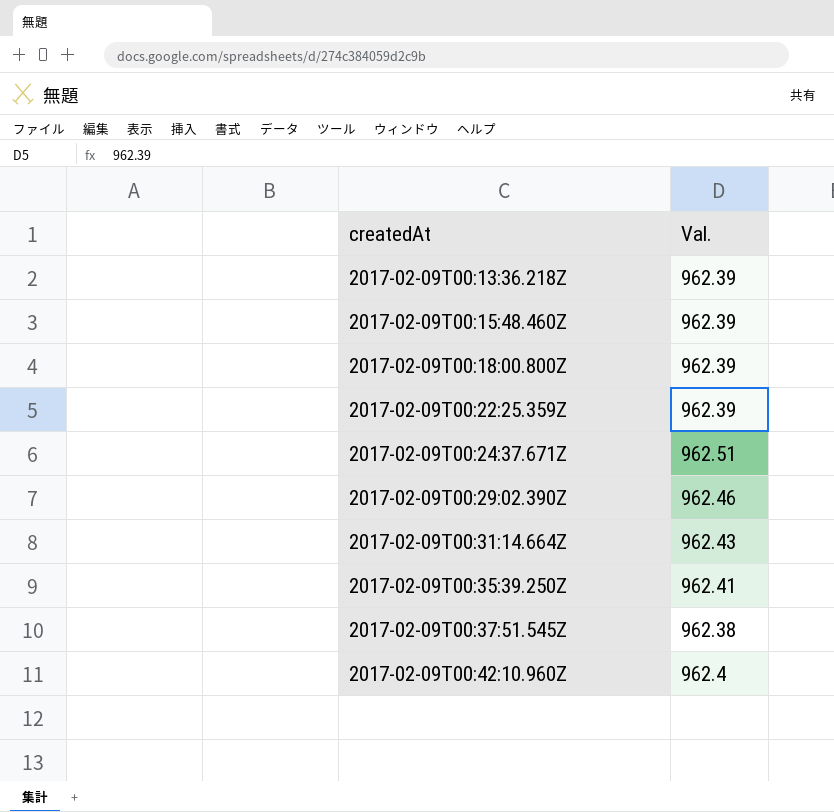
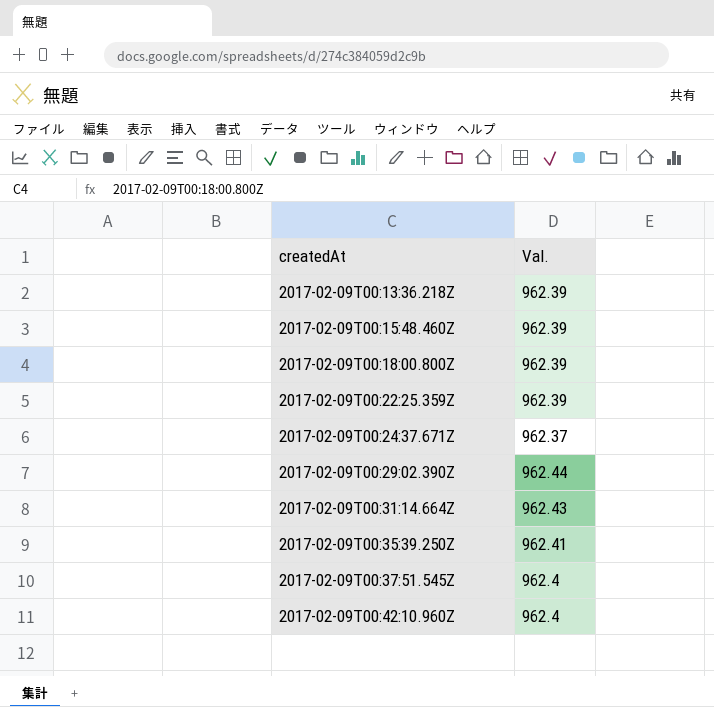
2017-02-09T00:24:37.671Z | Val.: 962.51 -> 962.37
2017-02-09T00:29:02.390Z | Val.: 962.46 -> 962.44
2017-02-09T00:37:51.545Z | Val.: 962.38 -> 962.4

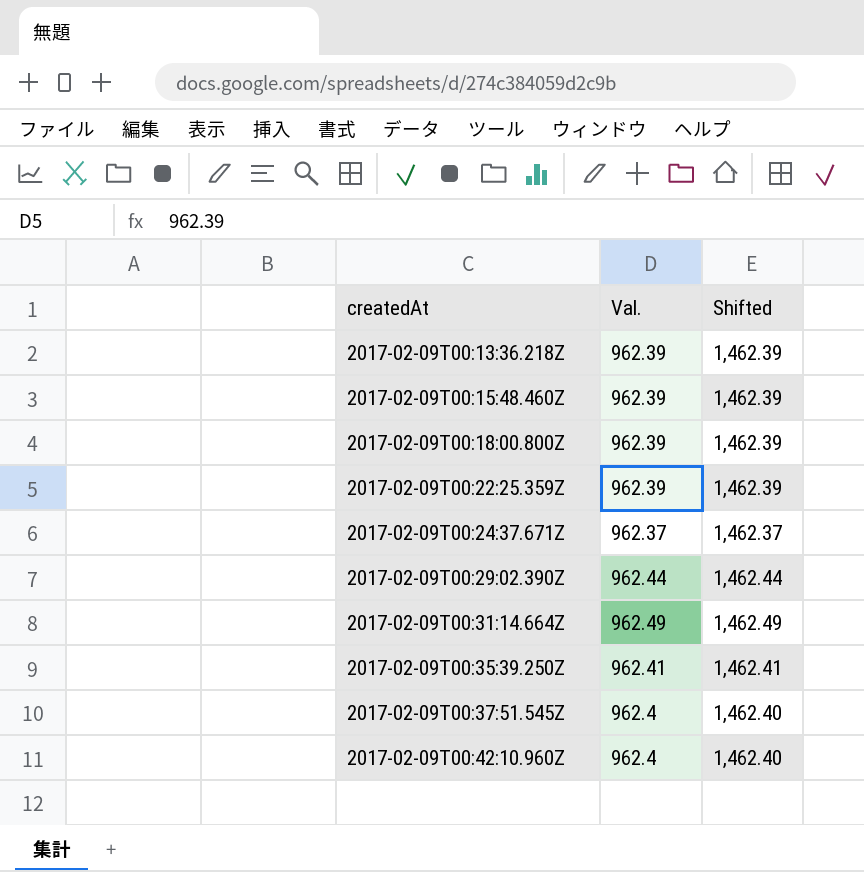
column Shifted | formula: none -> [Val.] + 500
2017-02-09T00:31:14.664Z | Val.: 962.43 -> 962.49

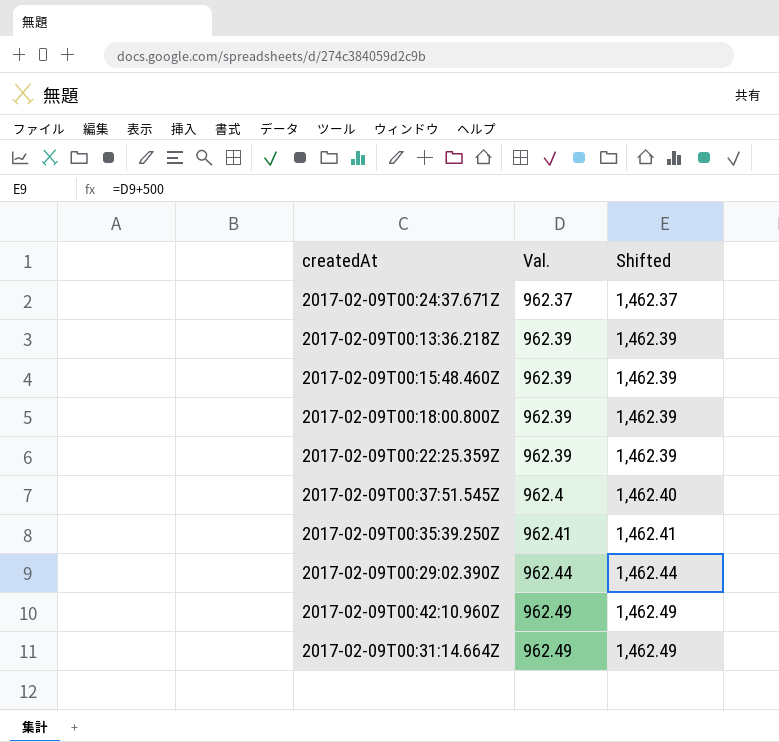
row order: createdAt ascending -> Val. ascending
2017-02-09T00:42:10.960Z | Val.: 962.4 -> 962.49
2017-02-09T00:42:10.960Z | Shifted: 1,462.40 -> 1,462.49

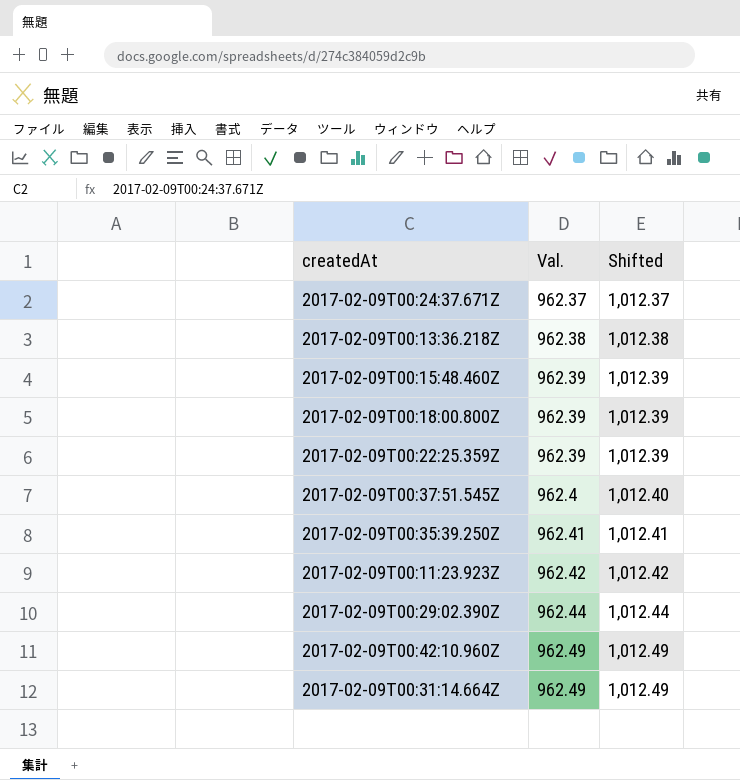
column Shifted | formula: [Val.] + 500 -> [Val.] + 50
2017-02-09T00:13:36.218Z | Val.: 962.39 -> 962.38
row 2017-02-09T00:11:23.923Z: none -> 962.42 | 1,012.42

